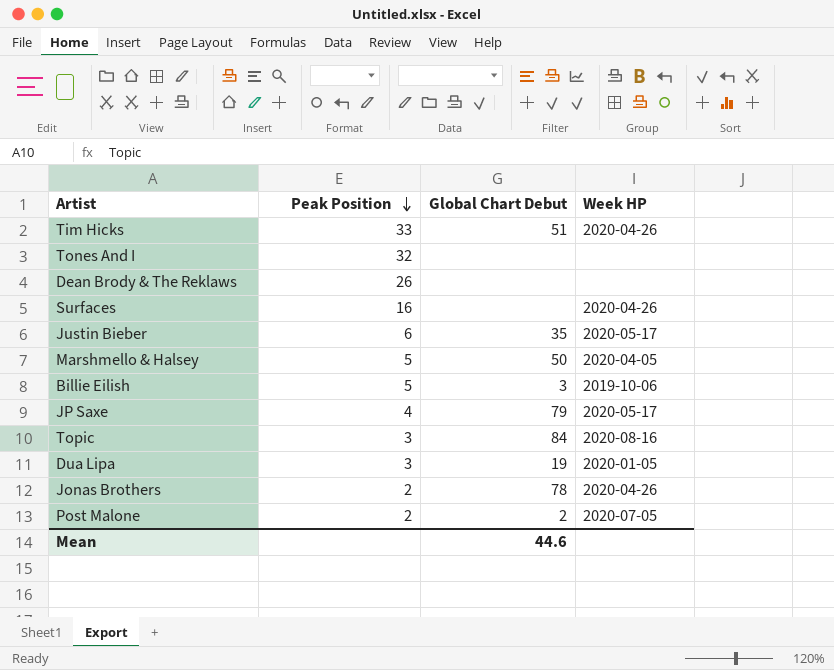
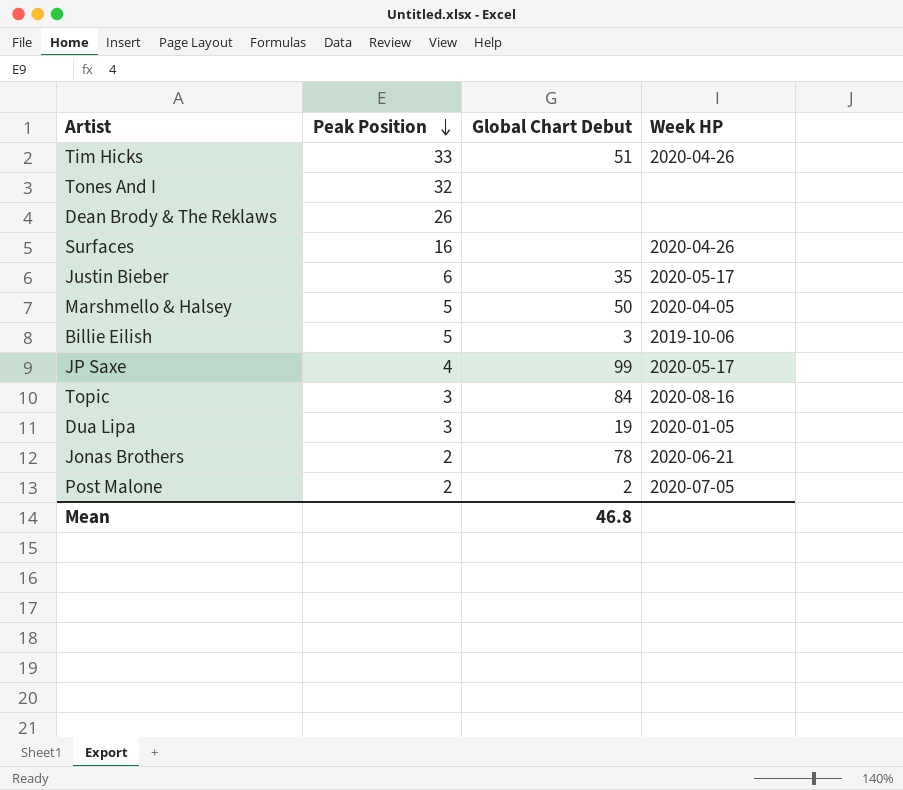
JP Saxe | Global Chart Debut: 79 -> 99
Jonas Brothers | Week HP: 2020-04-26 -> 2020-06-21
Mean | Global Chart Debut: 44.6 -> 46.8

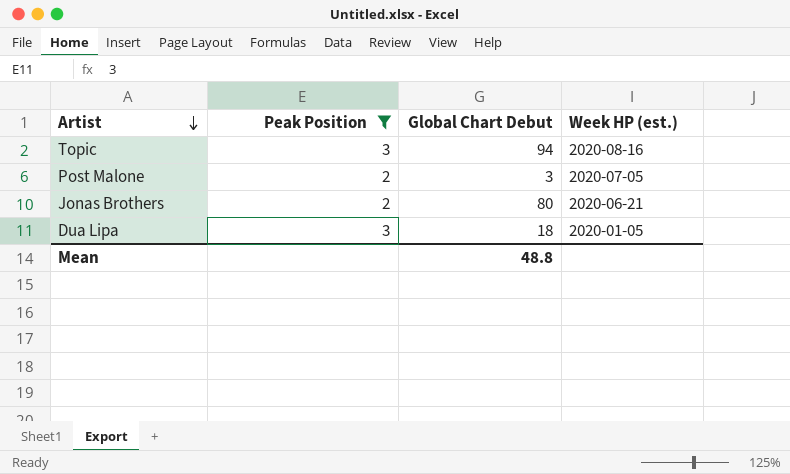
filter: none -> Peak Position <= 3
row order: Peak Position descending -> Artist descending
column name: Week HP -> Week HP (est.)
Topic | Global Chart Debut: 84 -> 94
Post Malone | Global Chart Debut: 2 -> 3
Jonas Brothers | Global Chart Debut: 78 -> 80
Dua Lipa | Global Chart Debut: 19 -> 18
Mean | Global Chart Debut: 46.8 -> 48.8

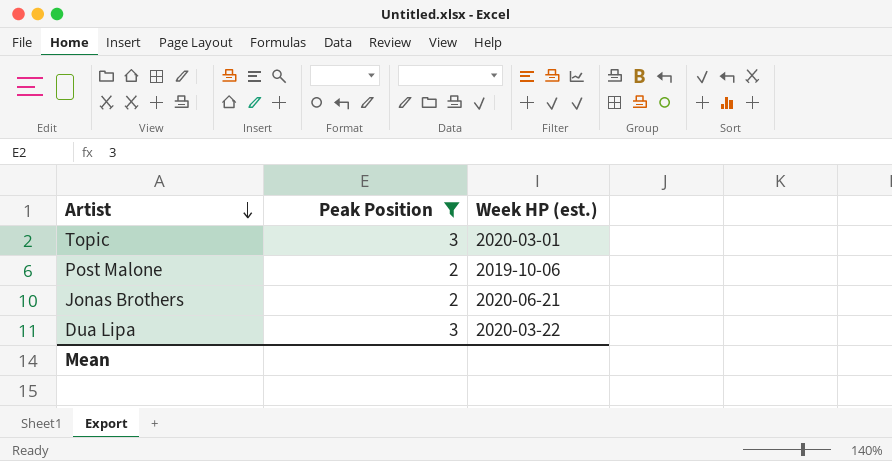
column Global Chart Debut | position: 3 -> none
Topic | Week HP (est.): 2020-08-16 -> 2020-03-01
Post Malone | Week HP (est.): 2020-07-05 -> 2019-10-06
Dua Lipa | Week HP (est.): 2020-01-05 -> 2020-03-22

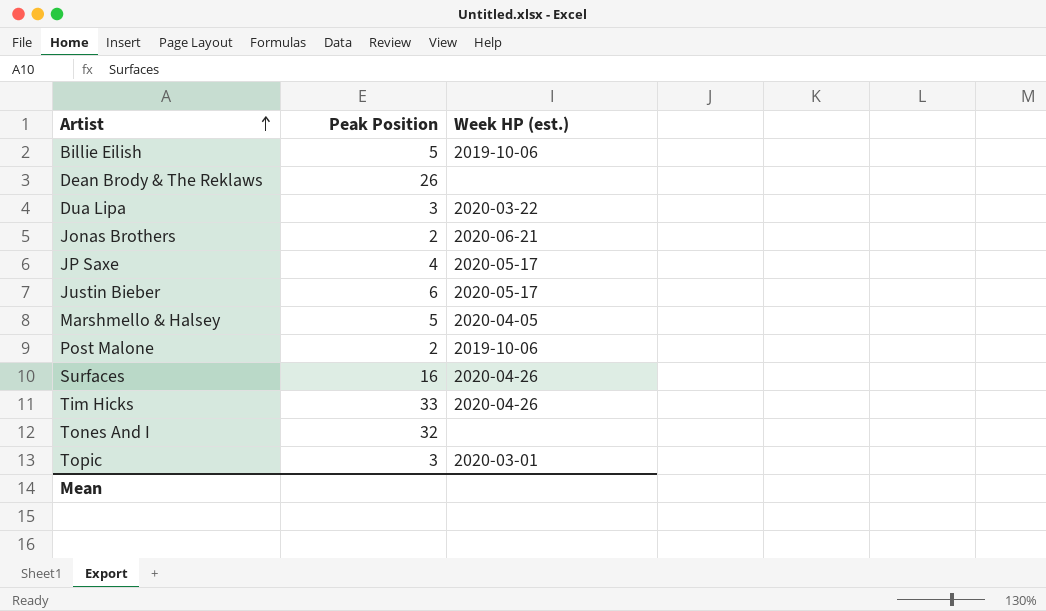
filter: Peak Position <= 3 -> none
row order: Artist descending -> Artist ascending

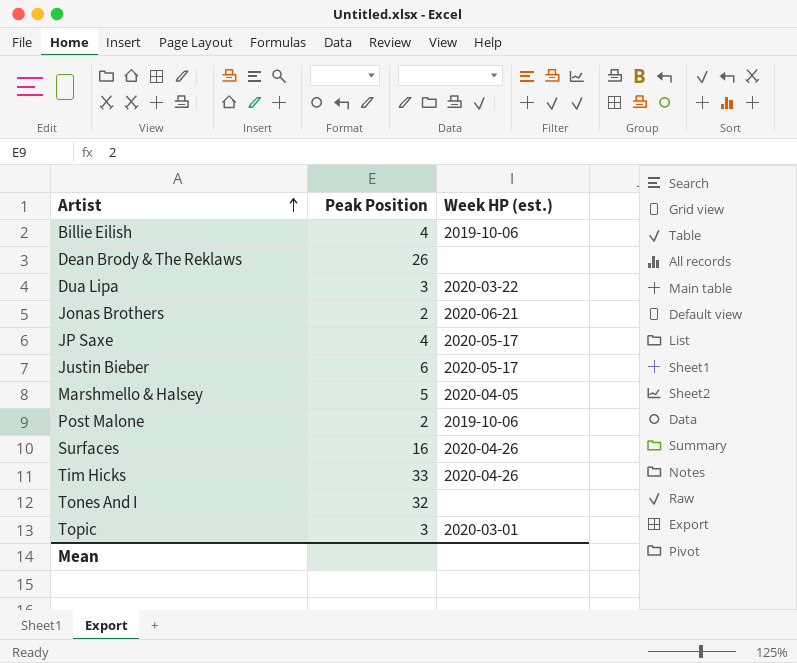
Billie Eilish | Peak Position: 5 -> 4

